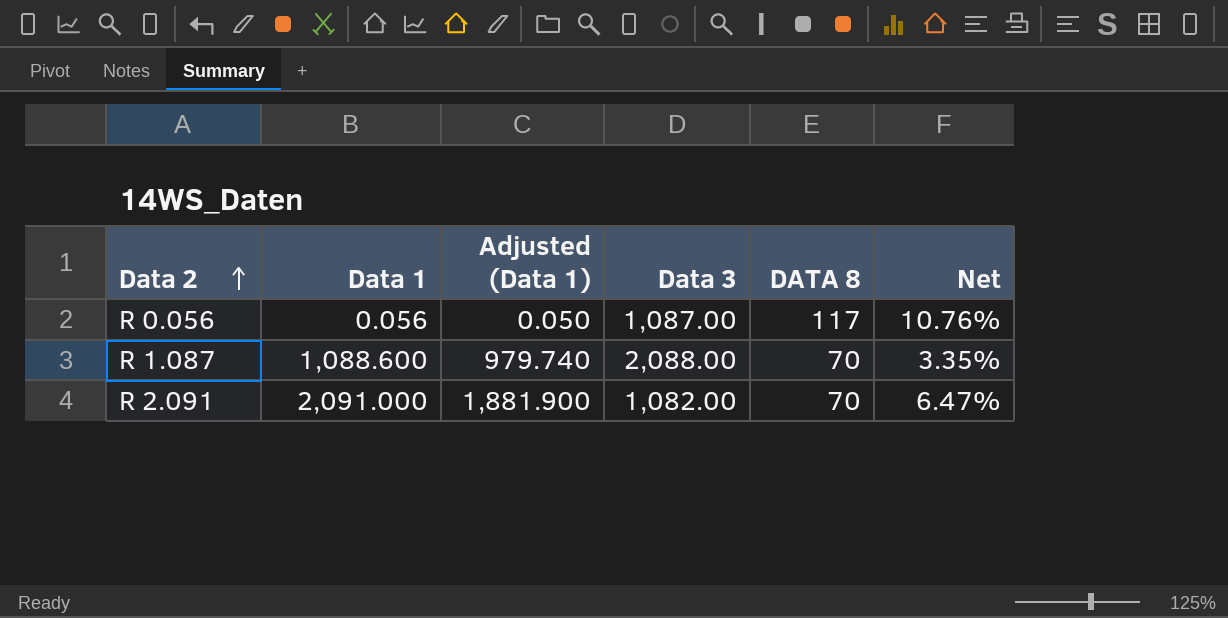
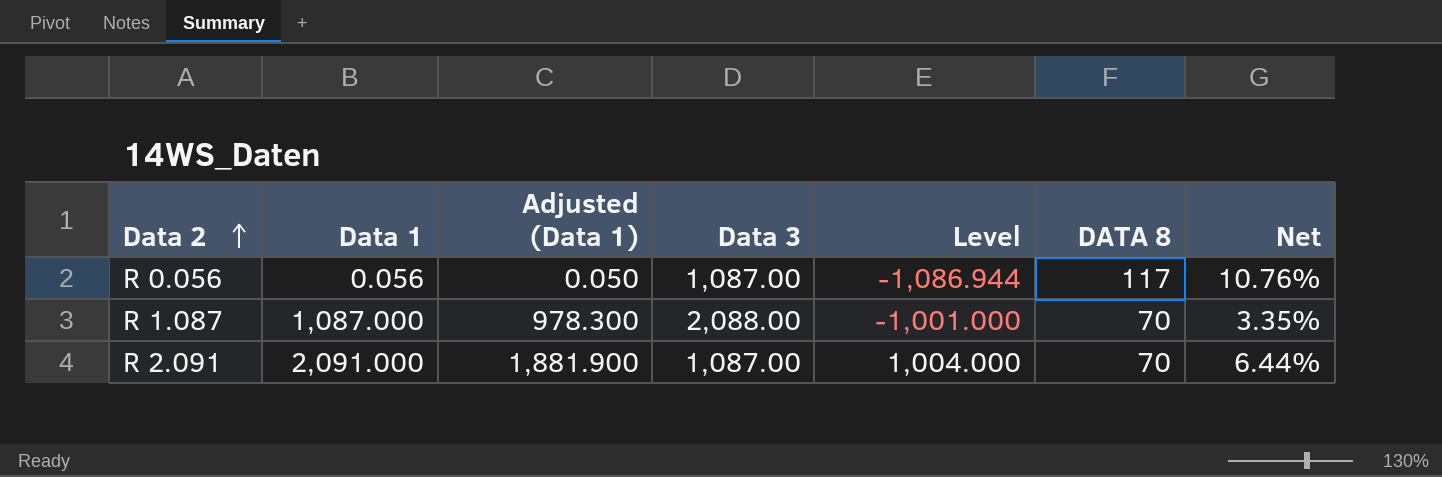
column Level | formula: none -> [Data 1] - [Data 3]
R 1.087 | Data 1: 1,088.600 -> 1,087.000
R 1.087 | Adjusted (Data 1): 979.740 -> 978.300
R 2.091 | Data 3: 1,082.00 -> 1,087.00
R 2.091 | Net: 6.47% -> 6.44%

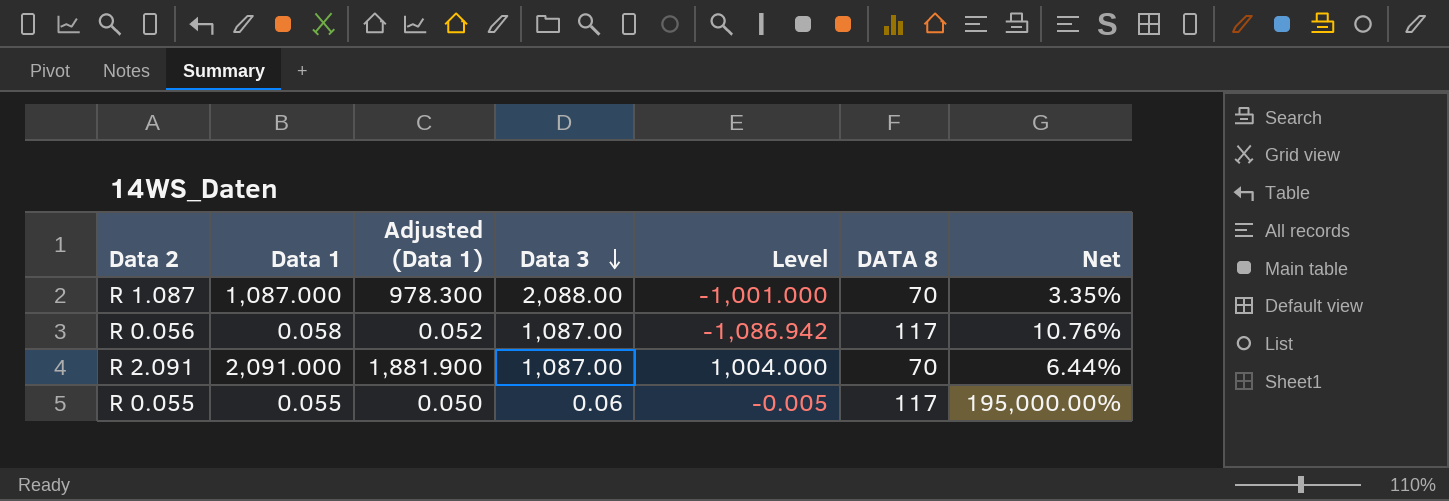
row order: Data 2 ascending -> Data 3 descending
R 0.056 | Data 1: 0.056 -> 0.058
R 0.056 | Adjusted (Data 1): 0.050 -> 0.052
R 0.056 | Level: -1,086.944 -> -1,086.942
row R 0.055: none -> 0.055 | 0.050 | 0.06 | -0.005 | 117 | 195,000.00%

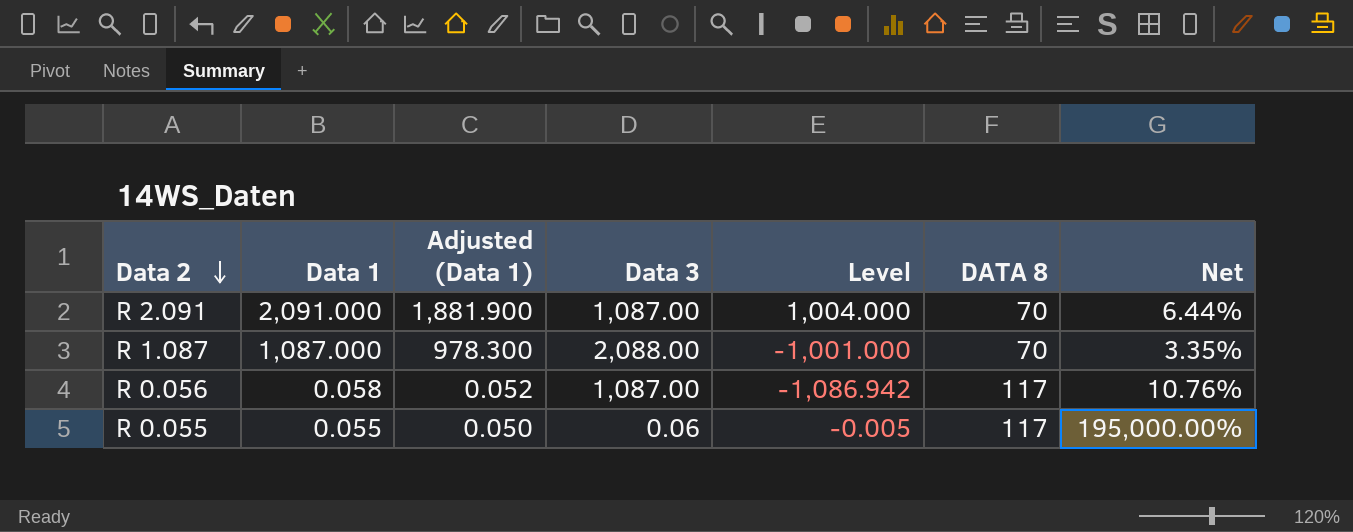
row order: Data 3 descending -> Data 2 descending

